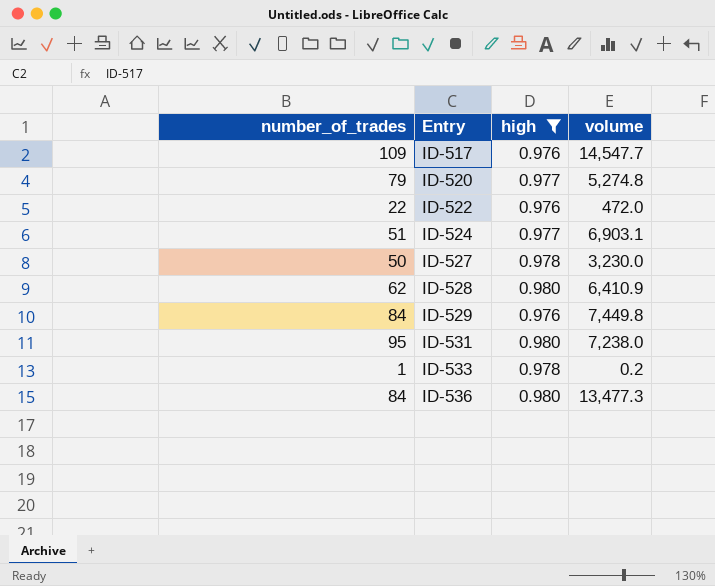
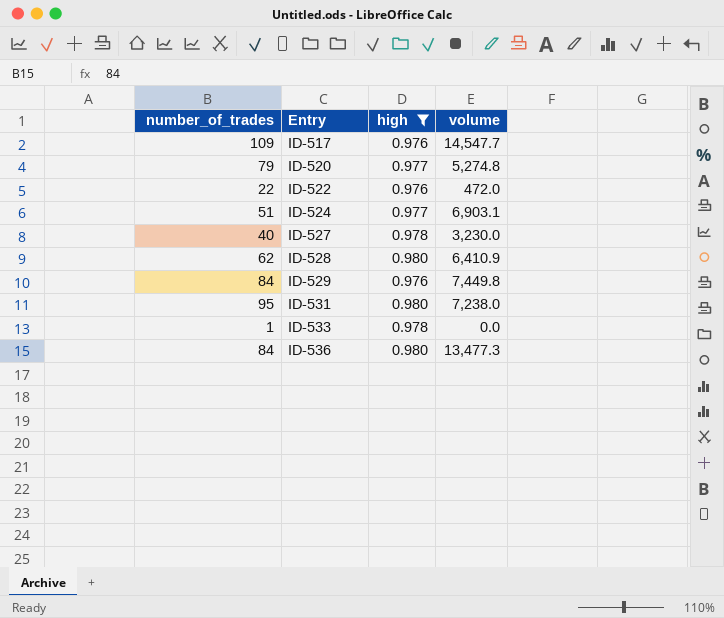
ID-527 | number_of_trades: 50 -> 40
ID-533 | volume: 0.2 -> 0.0

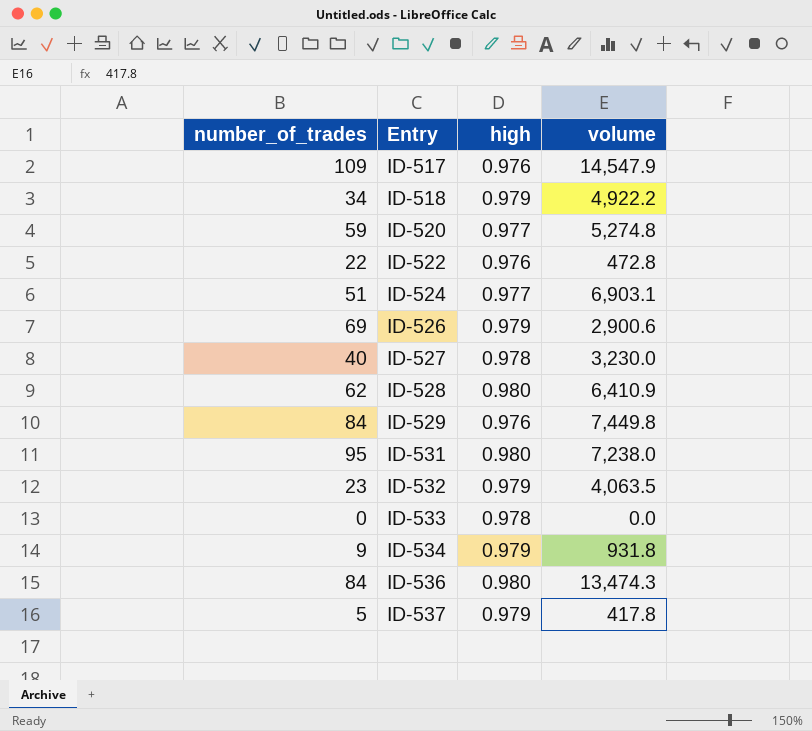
filter: high != 0.979 -> none
ID-517 | volume: 14,547.7 -> 14,547.9
ID-520 | number_of_trades: 79 -> 59
ID-522 | volume: 472.0 -> 472.8
ID-533 | number_of_trades: 1 -> 0
ID-536 | volume: 13,477.3 -> 13,474.3

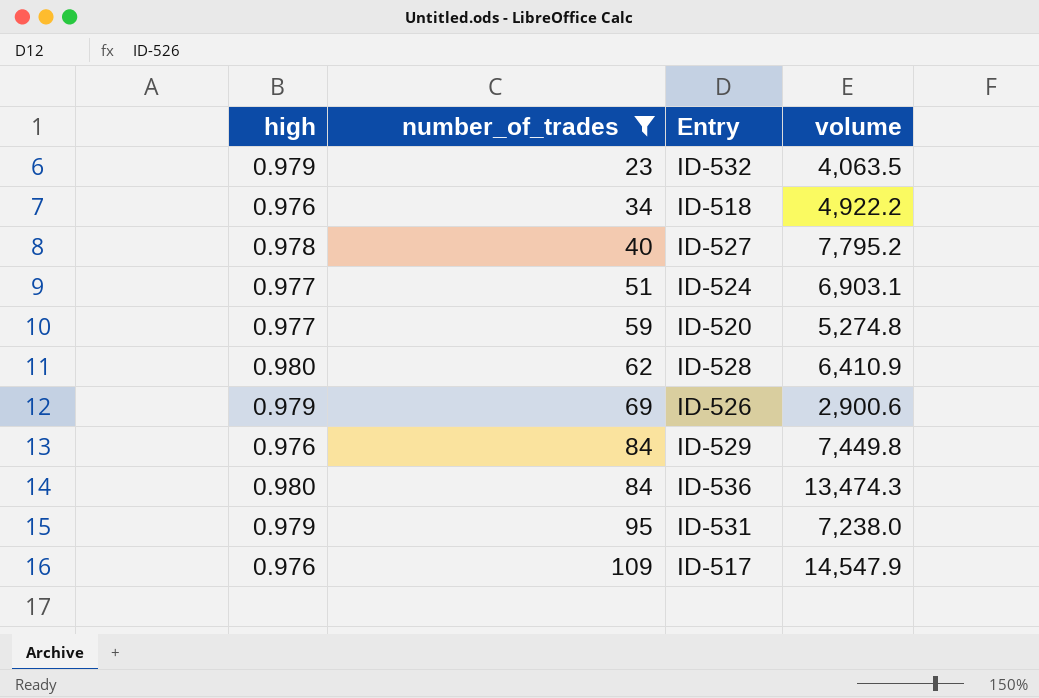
filter: none -> number_of_trades >= 23
row order: Entry ascending -> number_of_trades ascending
column high | position: 3 -> 1
ID-518 | high: 0.979 -> 0.976
ID-527 | volume: 3,230.0 -> 7,795.2
ID-531 | high: 0.980 -> 0.979

